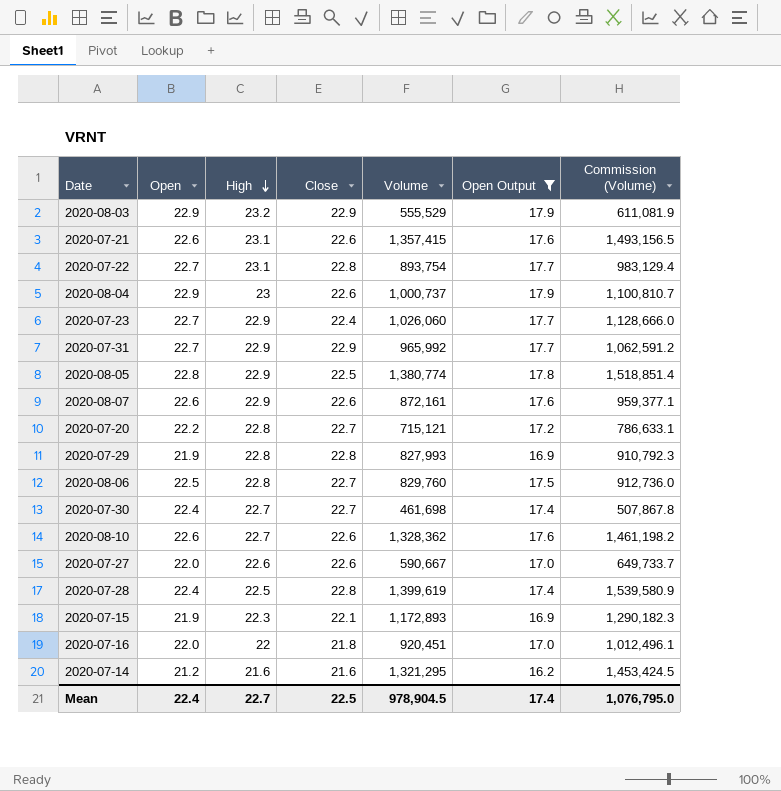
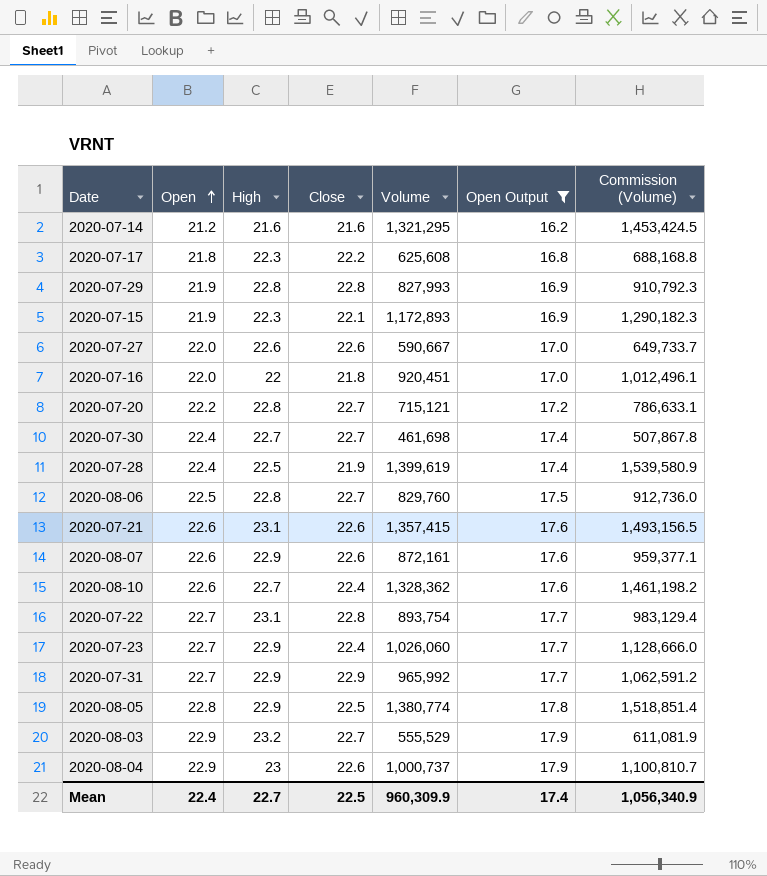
row order: High descending -> Open ascending
row 2020-07-17: none -> 21.8 | 22.3 | 22.2 | 625,608 | 16.8 | 688,168.8
2020-07-28 | Close: 22.8 -> 21.9
2020-08-10 | Close: 22.6 -> 22.4
2020-08-03 | Close: 22.9 -> 22.7
Mean | Volume: 978,904.5 -> 960,309.9
Mean | Commission (Volume): 1,076,795.0 -> 1,056,340.9

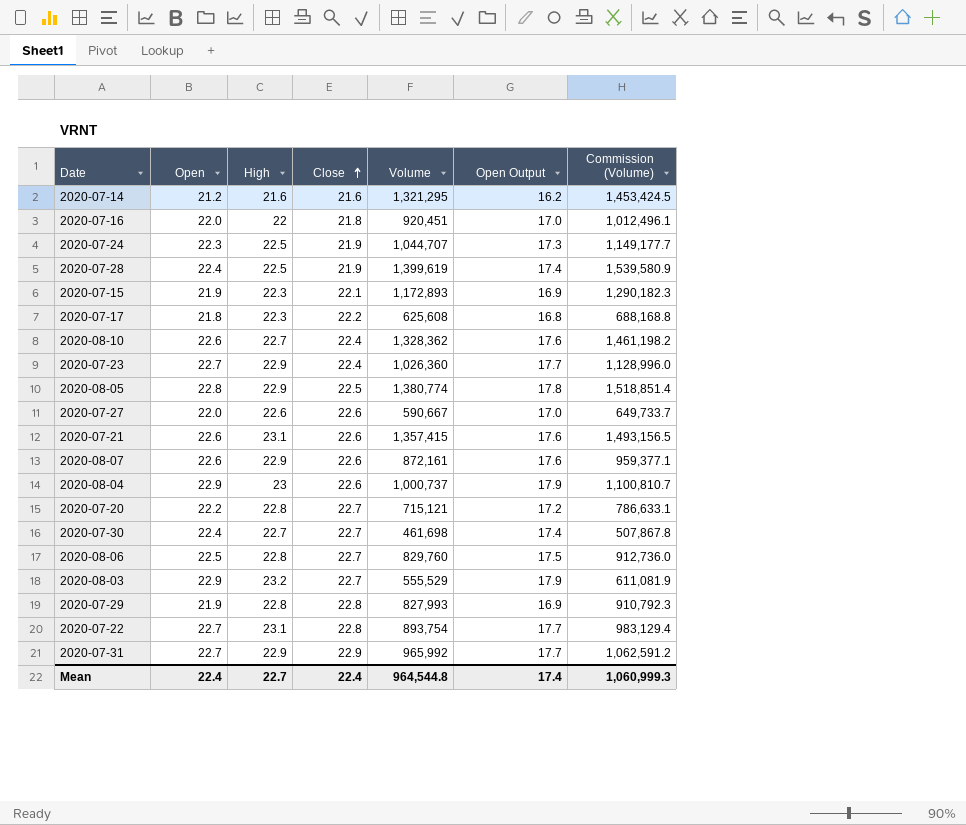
filter: Open Output != 17.3 -> none
row order: Open ascending -> Close ascending
2020-07-23 | Volume: 1,026,060 -> 1,026,360
2020-07-23 | Commission (Volume): 1,128,666.0 -> 1,128,996.0
Mean | Close: 22.5 -> 22.4
Mean | Volume: 960,309.9 -> 964,544.8
Mean | Commission (Volume): 1,056,340.9 -> 1,060,999.3

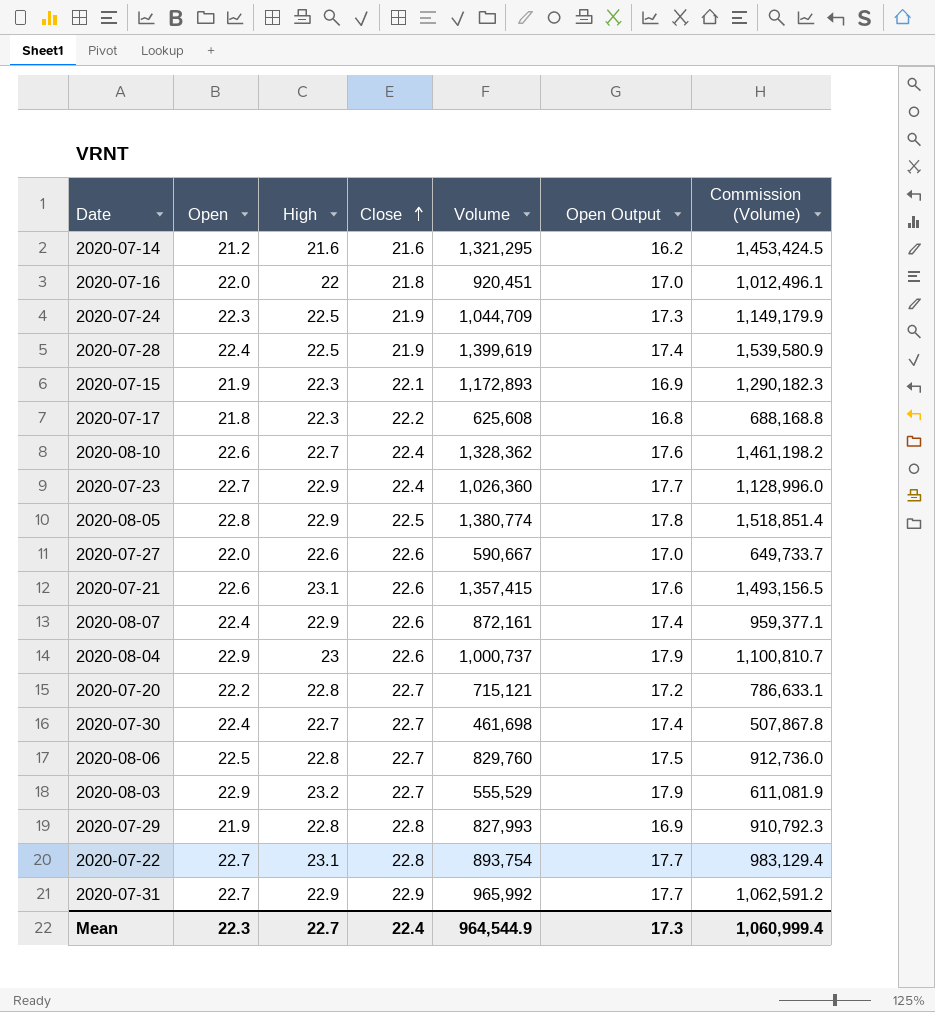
2020-07-24 | Volume: 1,044,707 -> 1,044,709
2020-07-24 | Commission (Volume): 1,149,177.7 -> 1,149,179.9
2020-08-07 | Open: 22.6 -> 22.4
2020-08-07 | Open Output: 17.6 -> 17.4
Mean | Open: 22.4 -> 22.3
Mean | Volume: 964,544.8 -> 964,544.9
Mean | Open Output: 17.4 -> 17.3
Mean | Commission (Volume): 1,060,999.3 -> 1,060,999.4

